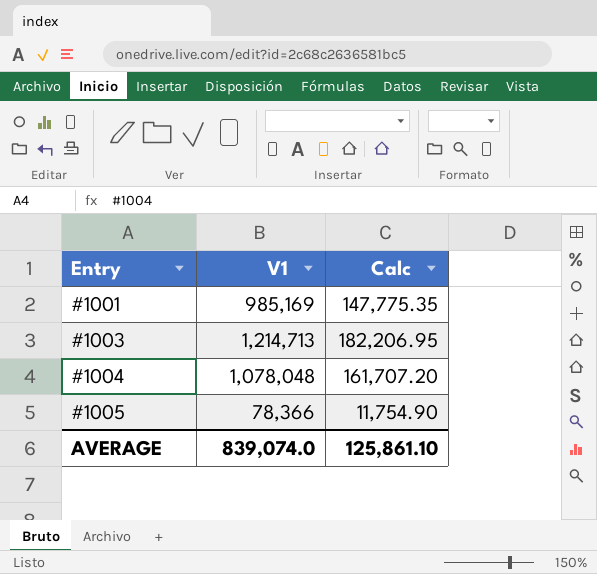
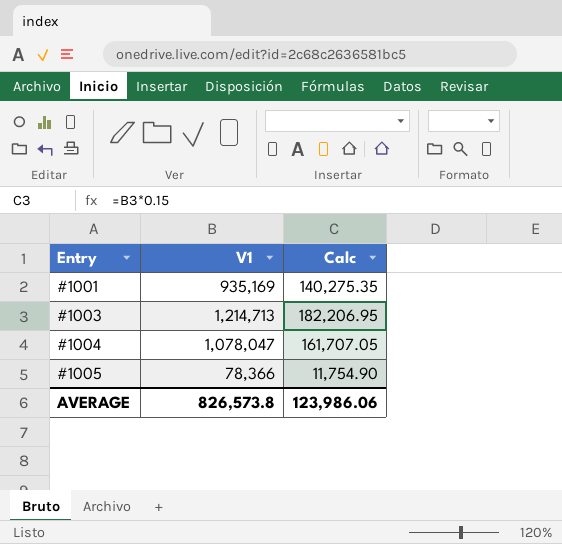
#1001 | V1: 985,169 -> 935,169
#1001 | Calc: 147,775.35 -> 140,275.35
#1004 | V1: 1,078,048 -> 1,078,047
#1004 | Calc: 161,707.20 -> 161,707.05
AVERAGE | V1: 839,074.0 -> 826,573.8
AVERAGE | Calc: 125,861.10 -> 123,986.06

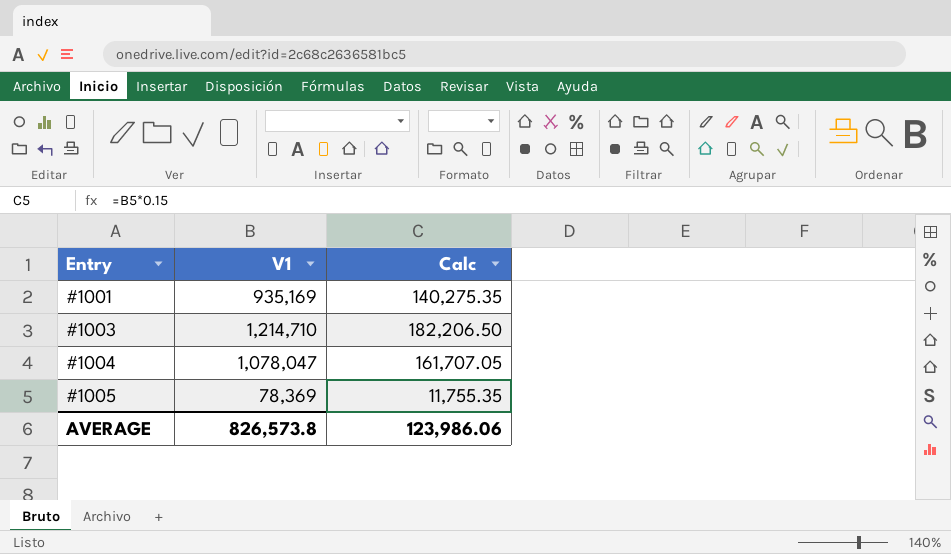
#1003 | V1: 1,214,713 -> 1,214,710
#1003 | Calc: 182,206.95 -> 182,206.50
#1005 | V1: 78,366 -> 78,369
#1005 | Calc: 11,754.90 -> 11,755.35

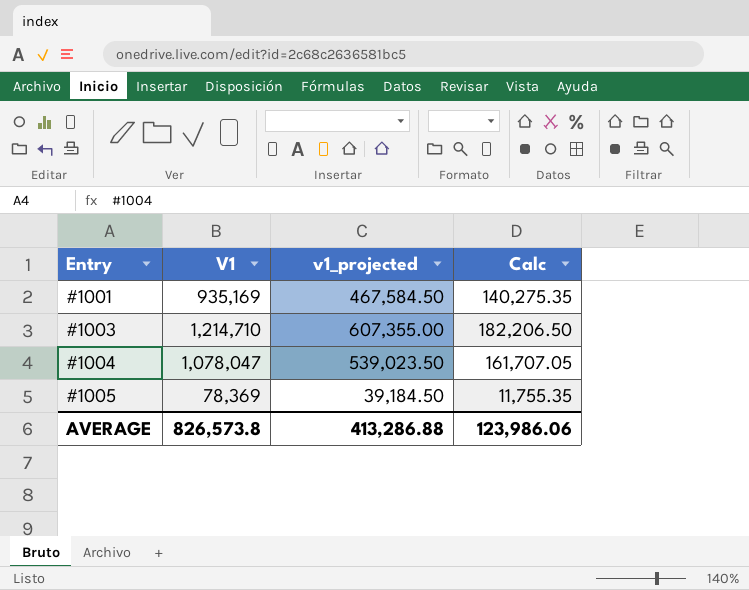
column v1_projected | formula: none -> [V1] * 0.5

